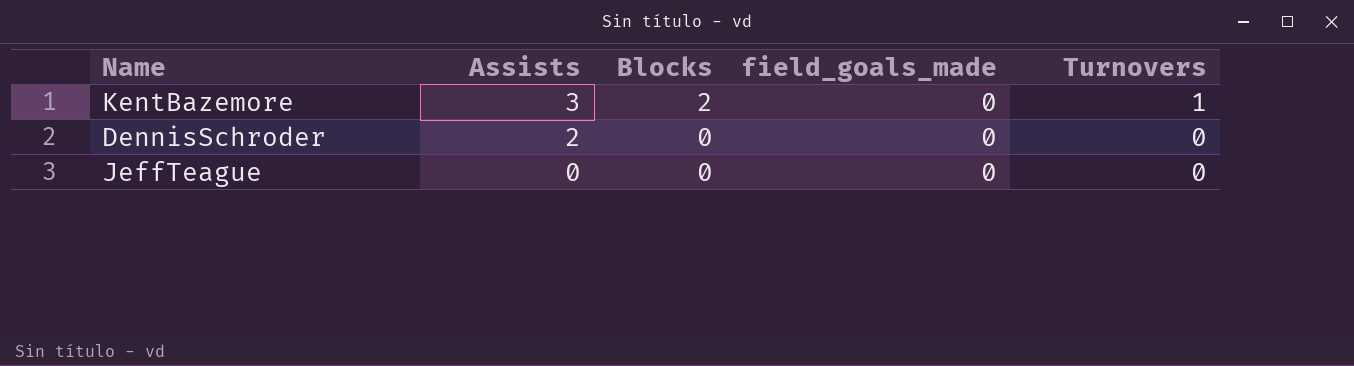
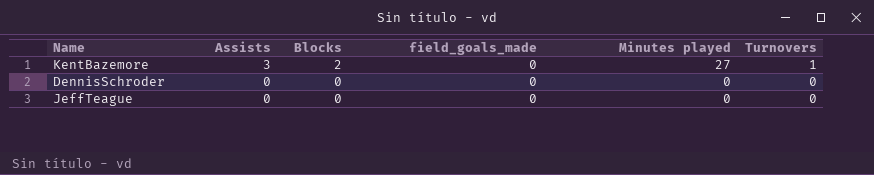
column Minutes played | position: none -> 5
DennisSchroder | Assists: 2 -> 0

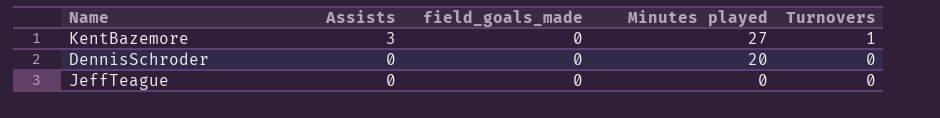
column Blocks | position: 3 -> none
DennisSchroder | Minutes played: 0 -> 20

